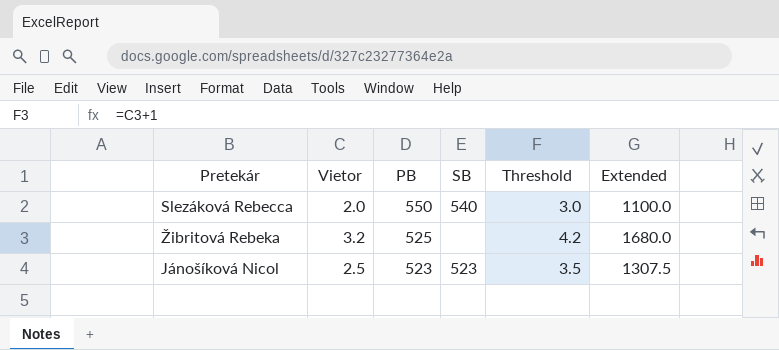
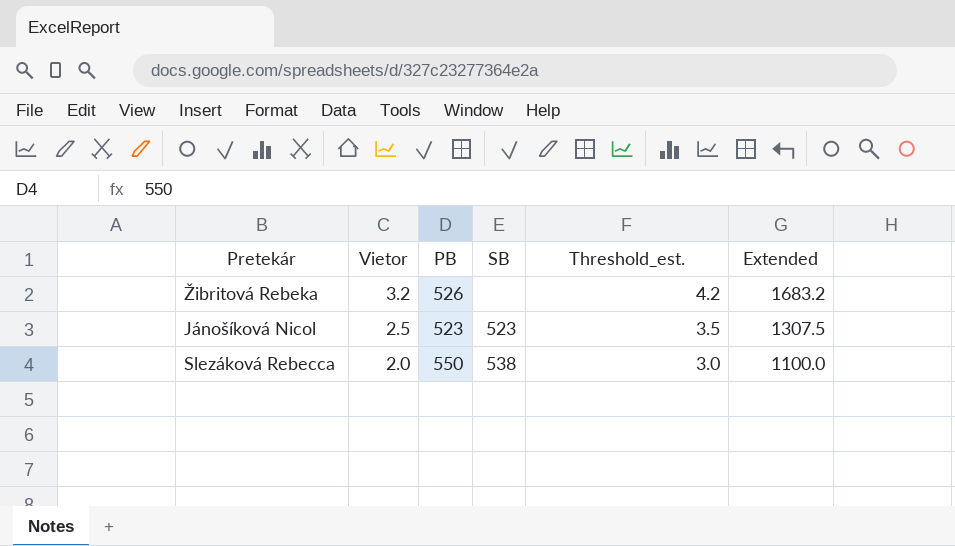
row order: PB descending -> Vietor descending
column name: Threshold -> Threshold_est.
Žibritová Rebeka | PB: 525 -> 526
Žibritová Rebeka | Extended: 1680.0 -> 1683.2
Slezáková Rebecca | SB: 540 -> 538

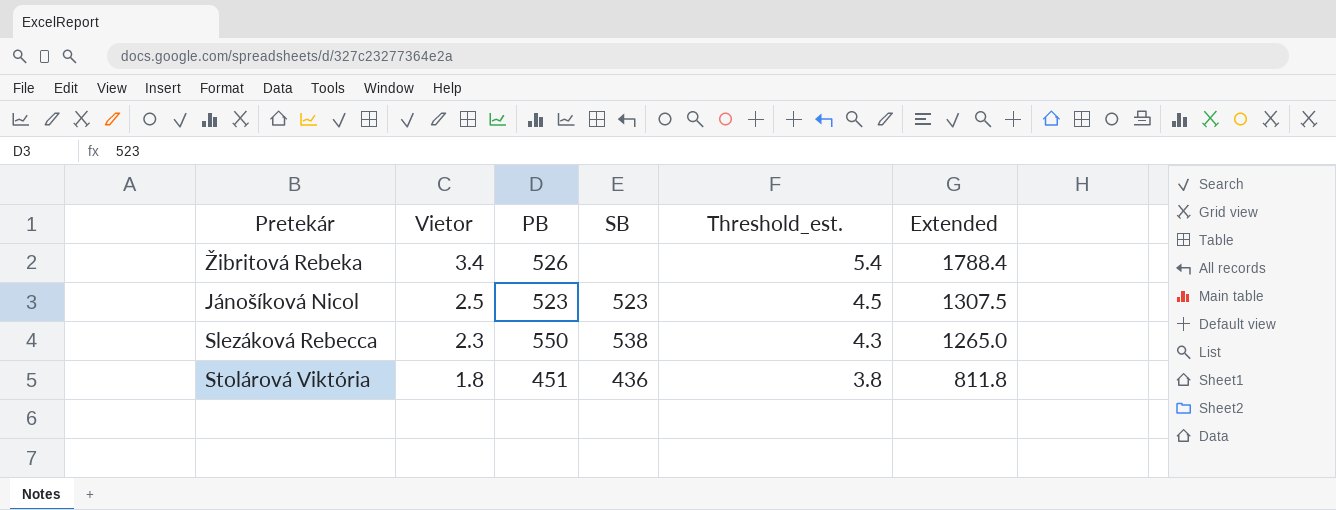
column Threshold_est. | formula: [Vietor] + 1 -> [Vietor] + 2
Žibritová Rebeka | Vietor: 3.2 -> 3.4
Žibritová Rebeka | Extended: 1683.2 -> 1788.4
Slezáková Rebecca | Vietor: 2.0 -> 2.3
Slezáková Rebecca | Extended: 1100.0 -> 1265.0
row Stolárová Viktória: none -> 1.8 | 451 | 436 | 3.8 | 811.8

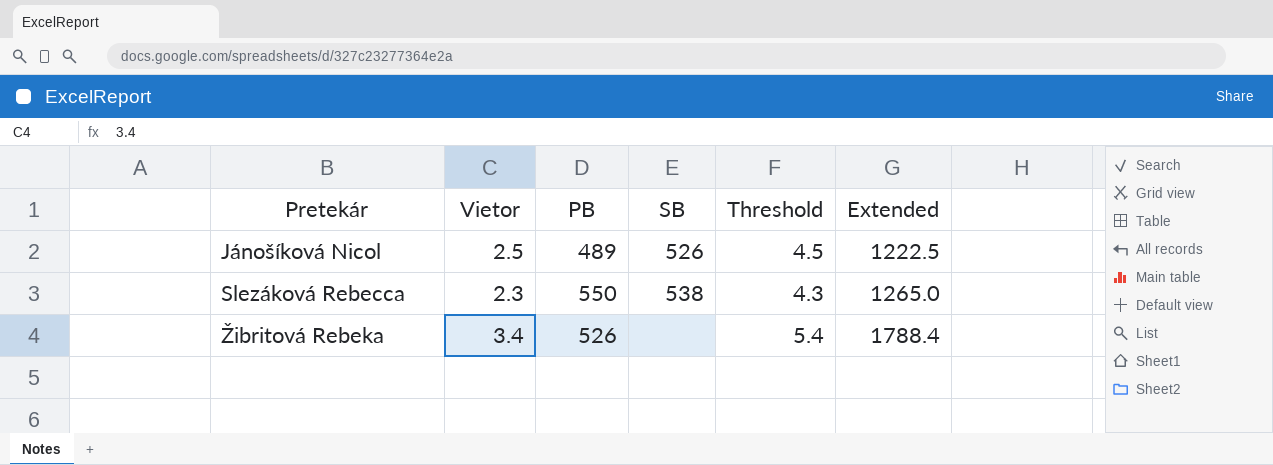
row order: Vietor descending -> Pretekár ascending
column name: Threshold_est. -> Threshold
row Stolárová Viktória: 1.8 | 451 | 436 | 3.8 | 811.8 -> none
Jánošíková Nicol | PB: 523 -> 489
Jánošíková Nicol | SB: 523 -> 526
Jánošíková Nicol | Extended: 1307.5 -> 1222.5

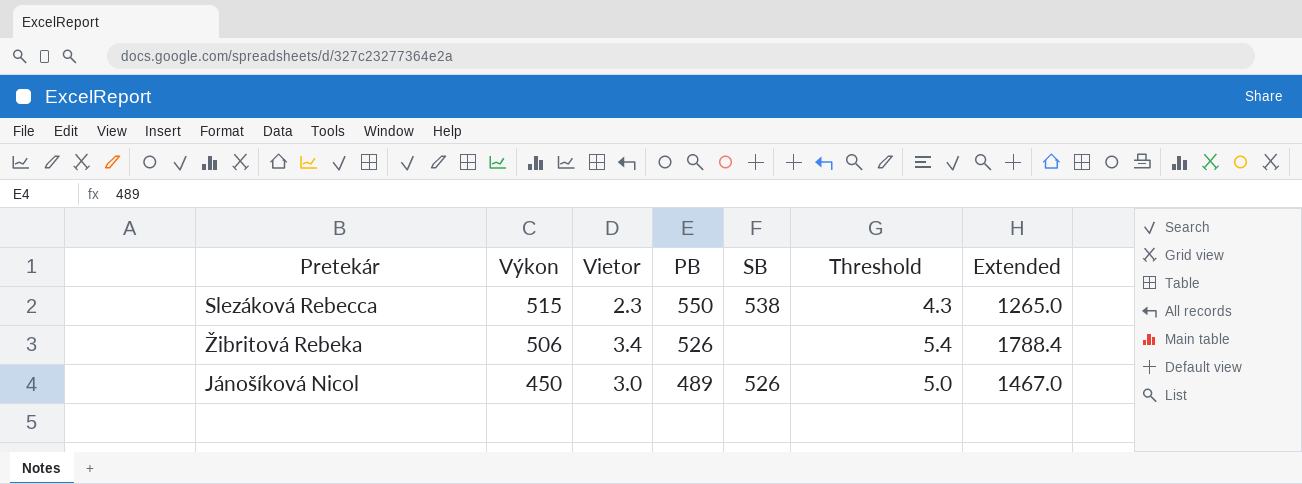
row order: Pretekár ascending -> Výkon descending
column Výkon | position: none -> 2
Jánošíková Nicol | Vietor: 2.5 -> 3.0
Jánošíková Nicol | Threshold: 4.5 -> 5.0
Jánošíková Nicol | Extended: 1222.5 -> 1467.0

